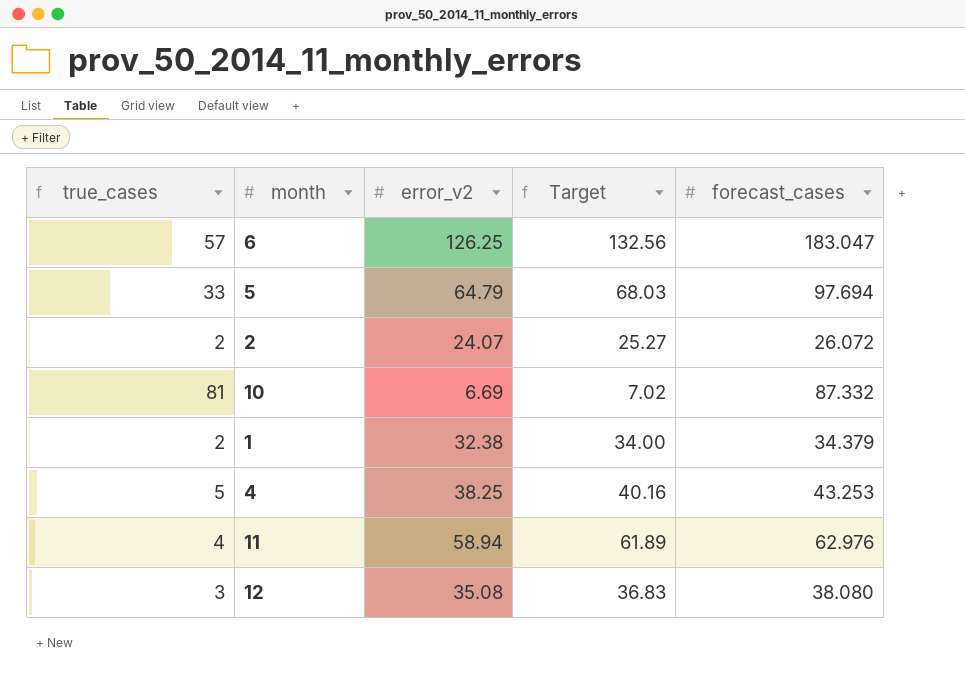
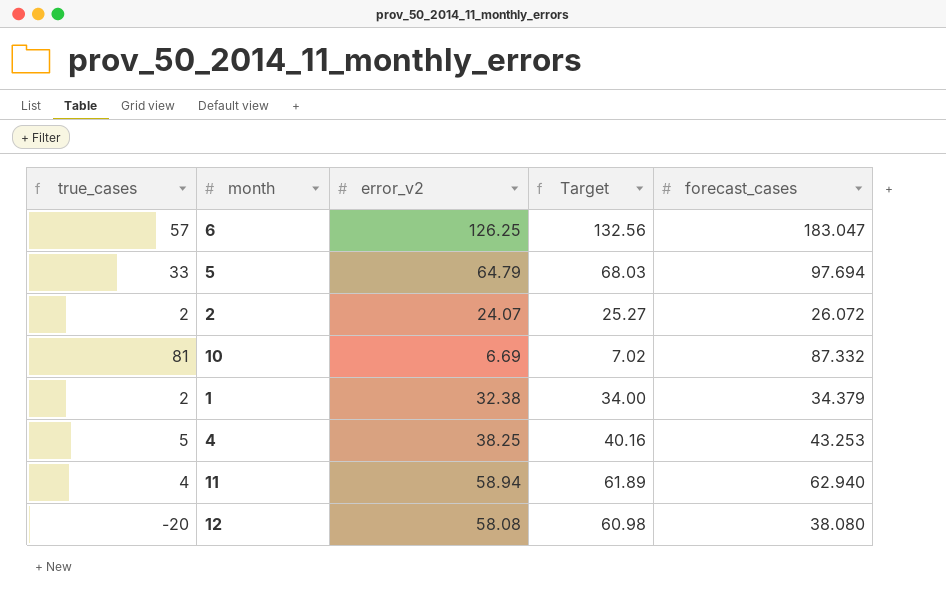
11 | forecast_cases: 62.976 -> 62.940
12 | true_cases: 3 -> -20
12 | error_v2: 35.08 -> 58.08
12 | Target: 36.83 -> 60.98

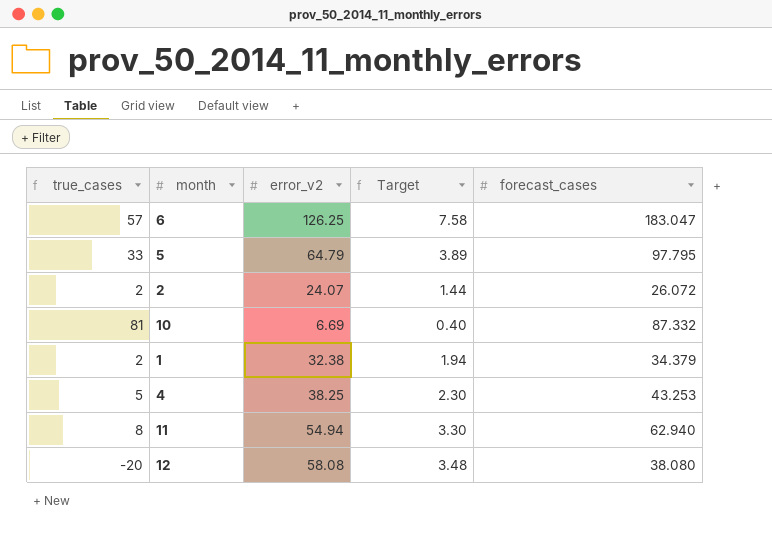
column Target | formula: [error_v2] * 1.05 -> [error_v2] * 0.06
5 | forecast_cases: 97.694 -> 97.795
11 | true_cases: 4 -> 8
11 | error_v2: 58.94 -> 54.94

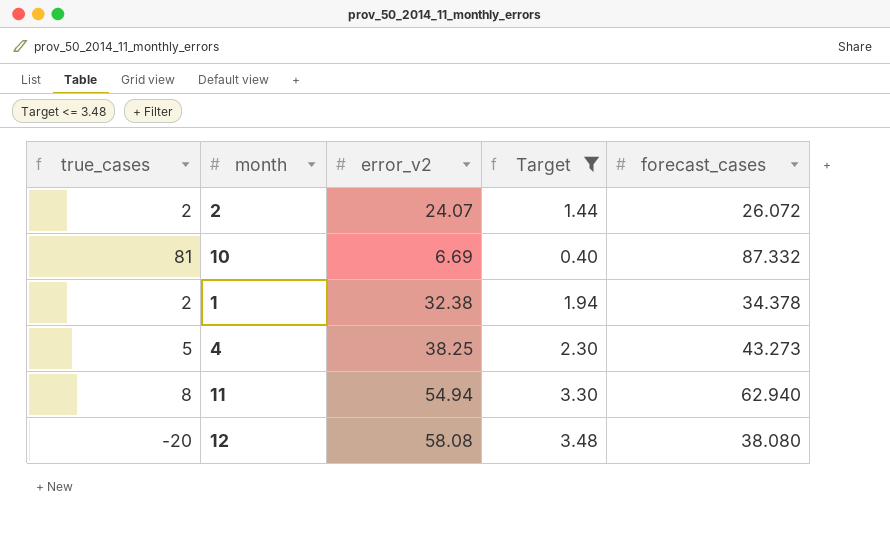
filter: none -> Target <= 3.48
1 | forecast_cases: 34.379 -> 34.378
4 | forecast_cases: 43.253 -> 43.273

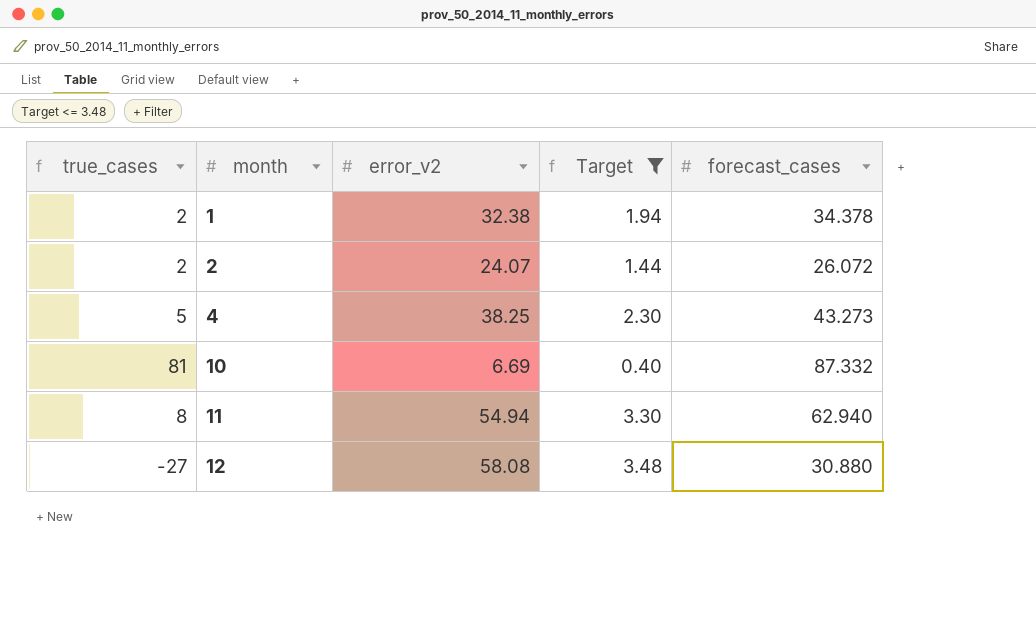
row order: none -> month ascending
12 | true_cases: -20 -> -27
12 | forecast_cases: 38.080 -> 30.880

